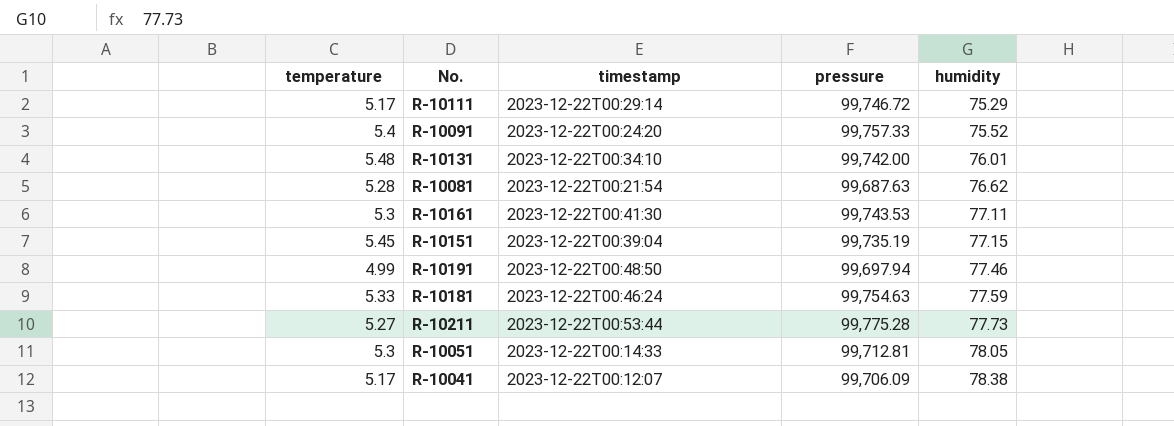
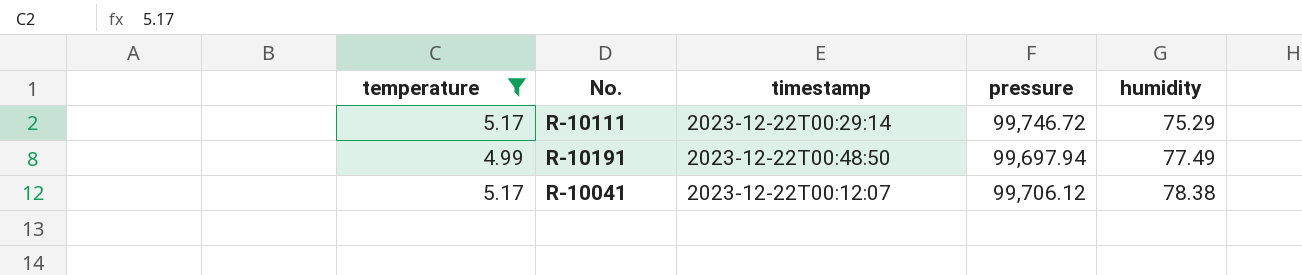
filter: none -> temperature <= 5.17
R-10191 | humidity: 77.46 -> 77.49
R-10041 | pressure: 99,706.09 -> 99,706.12

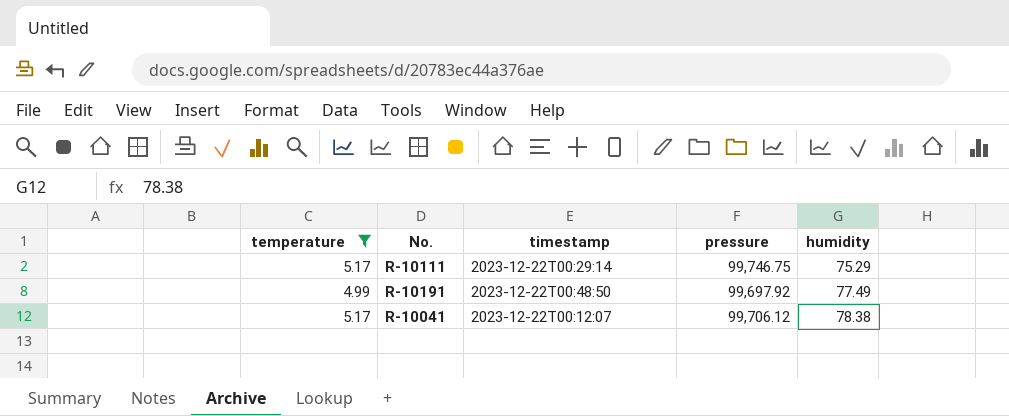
R-10111 | pressure: 99,746.72 -> 99,746.75
R-10191 | pressure: 99,697.94 -> 99,697.92

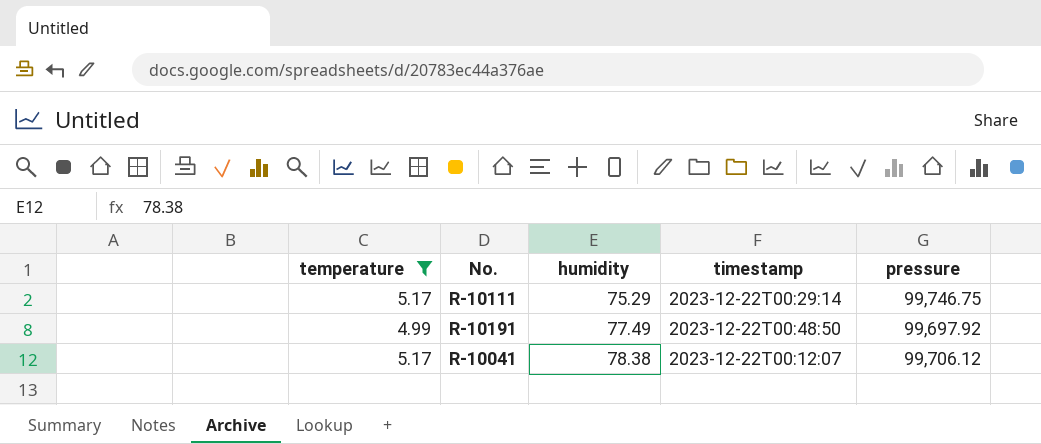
column humidity | position: 5 -> 3

